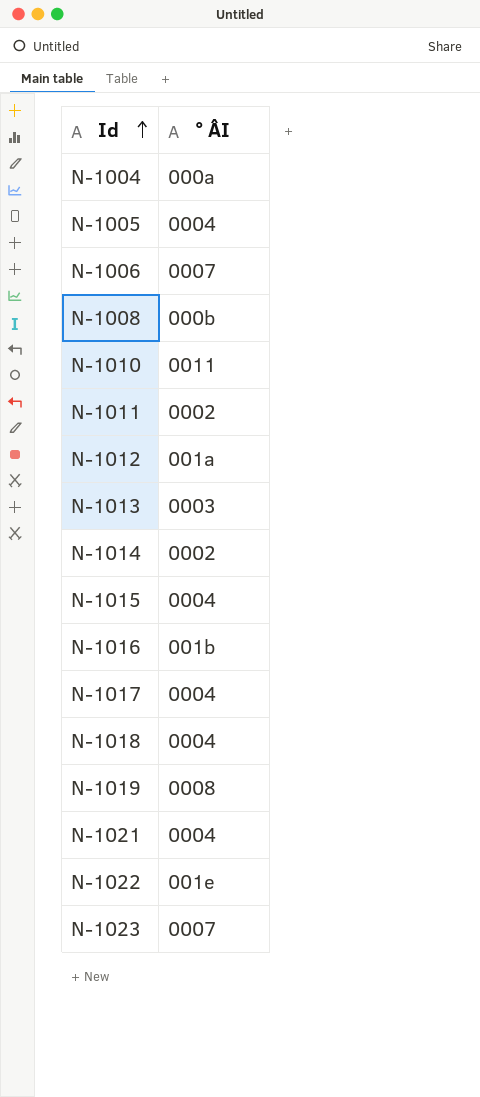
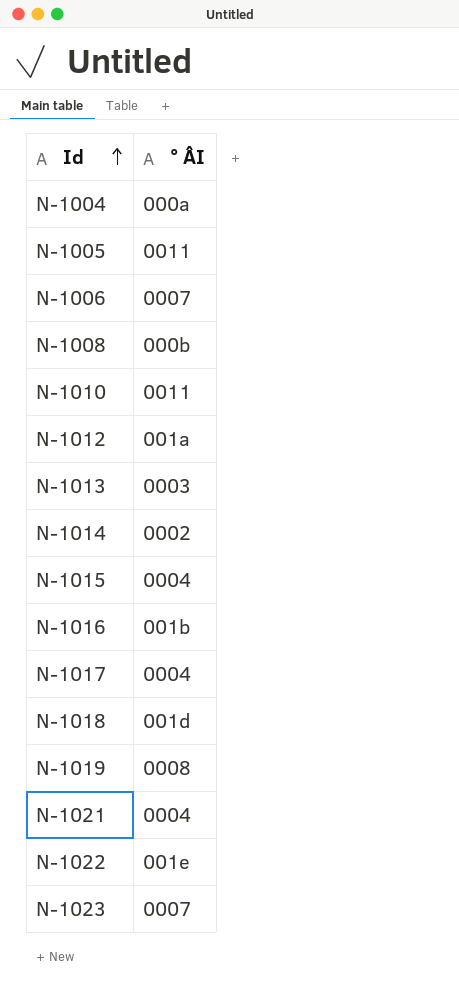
row N-1011: 0002 -> none
N-1005 | ° ÂI: 0004 -> 0011
N-1018 | ° ÂI: 0004 -> 001d

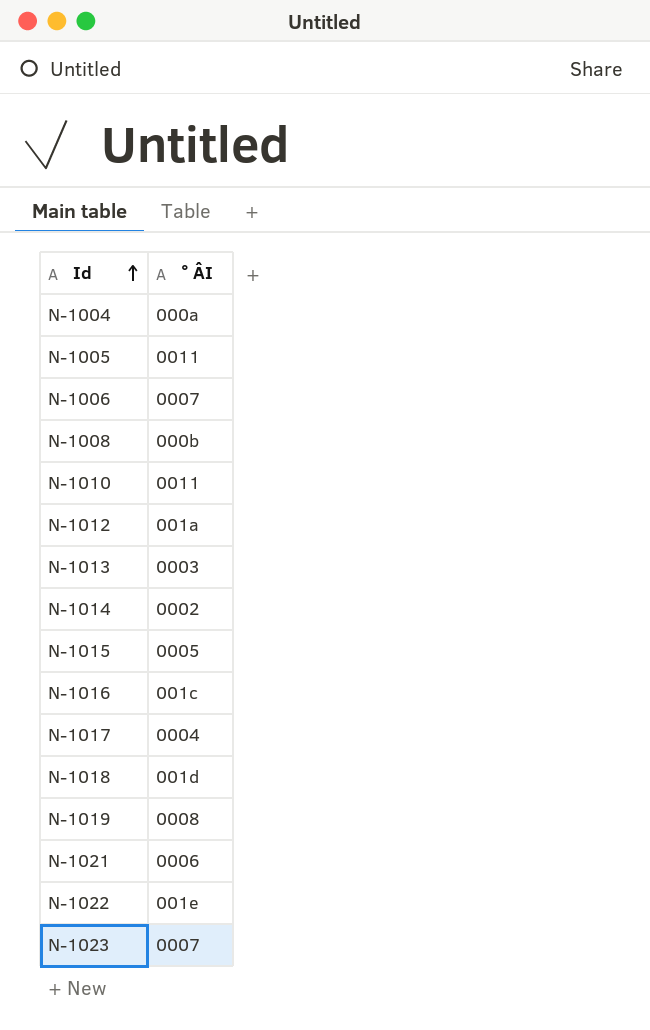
N-1015 | ° ÂI: 0004 -> 0005
N-1016 | ° ÂI: 001b -> 001c
N-1021 | ° ÂI: 0004 -> 0006

